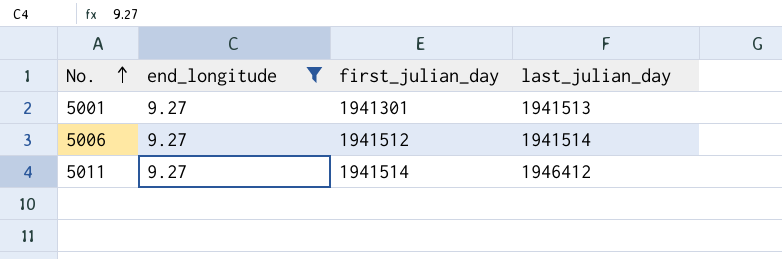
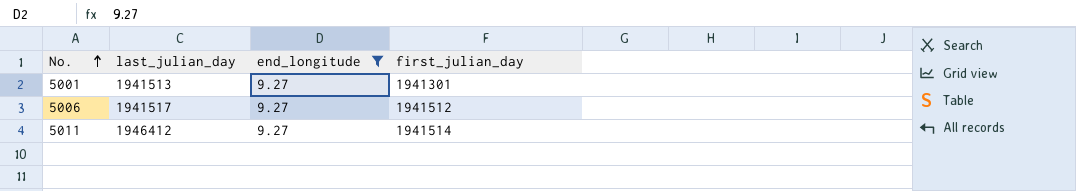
column last_julian_day | position: 4 -> 2
5006 | last_julian_day: 1941514 -> 1941517

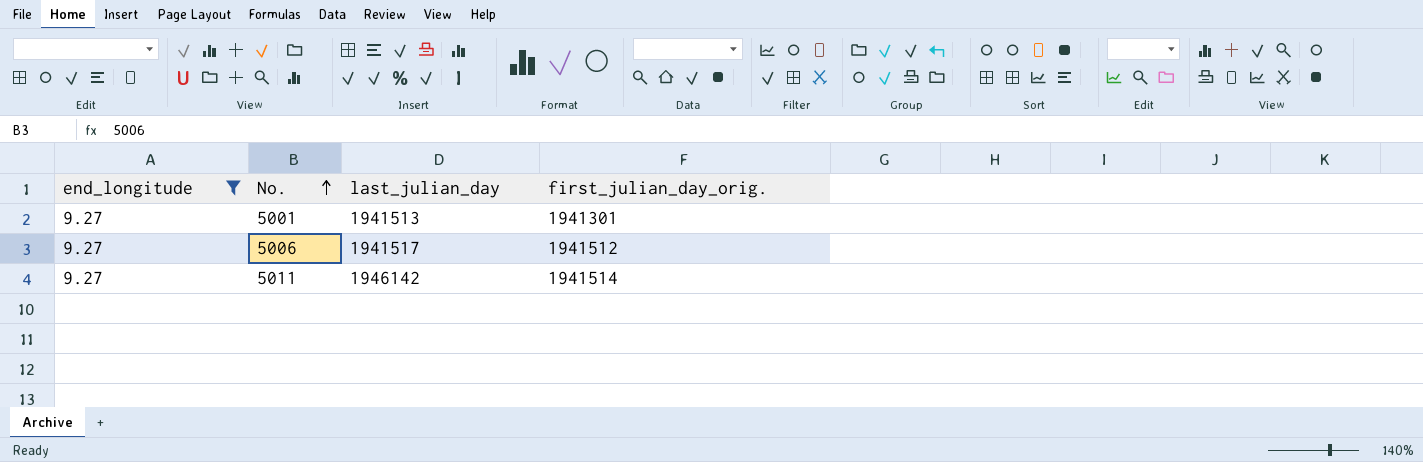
column end_longitude | position: 3 -> 1
column name: first_julian_day -> first_julian_day_orig.
5011 | last_julian_day: 1946412 -> 1946142

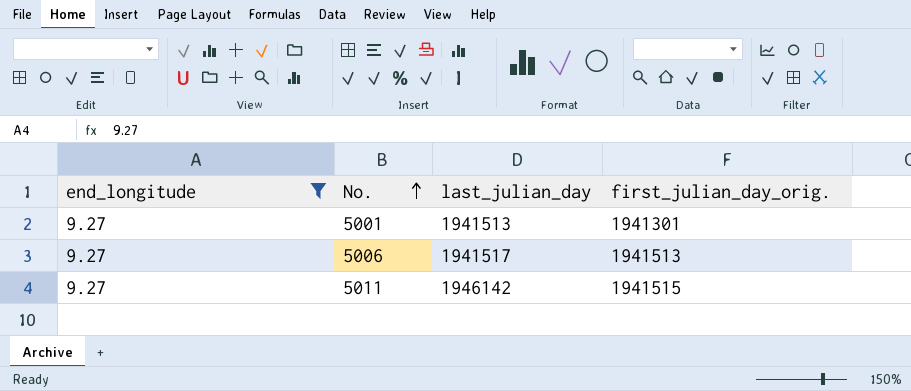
5006 | first_julian_day_orig.: 1941512 -> 1941513
5011 | first_julian_day_orig.: 1941514 -> 1941515

